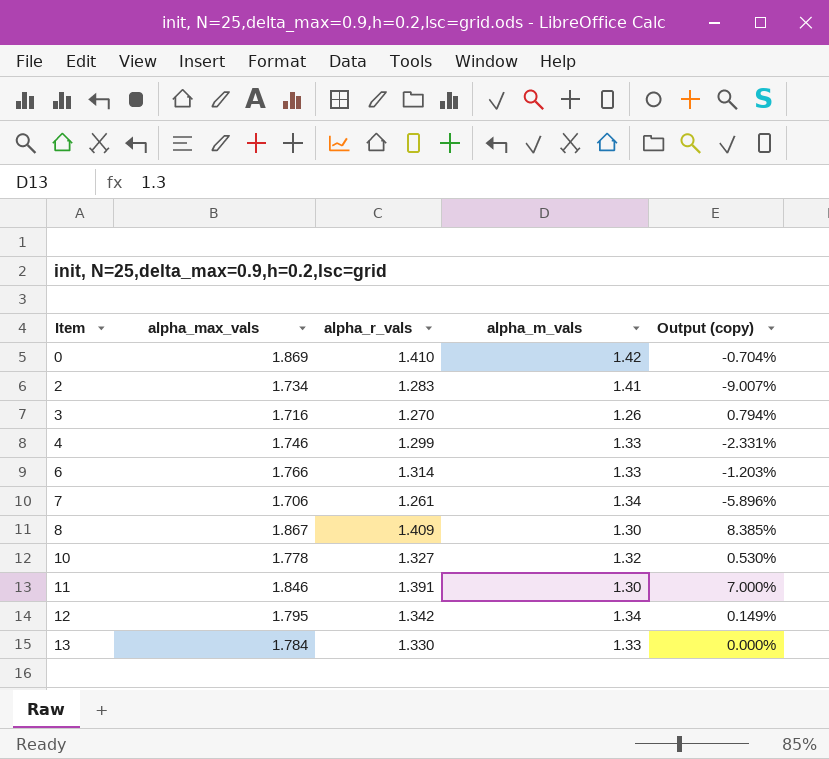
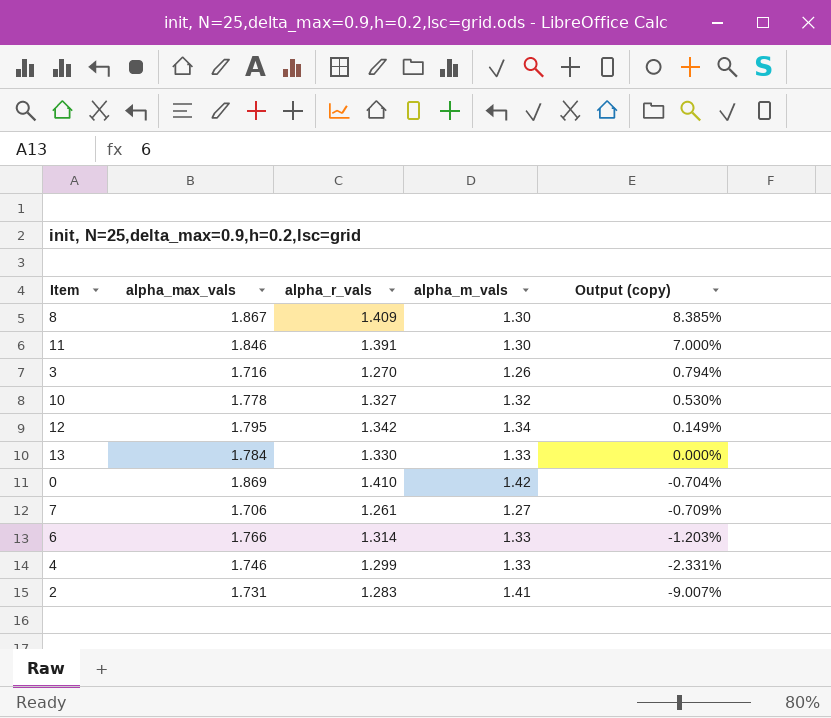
row order: Item ascending -> Output (copy) descending
7 | alpha_m_vals: 1.34 -> 1.27
7 | Output (copy): -5.896% -> -0.709%
2 | alpha_max_vals: 1.734 -> 1.731

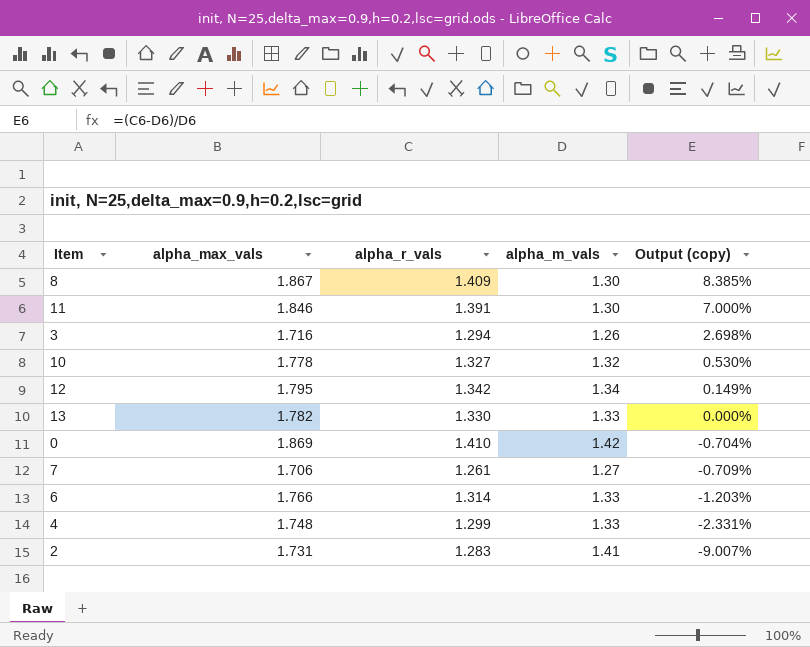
3 | alpha_r_vals: 1.270 -> 1.294
3 | Output (copy): 0.794% -> 2.698%
13 | alpha_max_vals: 1.784 -> 1.782
4 | alpha_max_vals: 1.746 -> 1.748

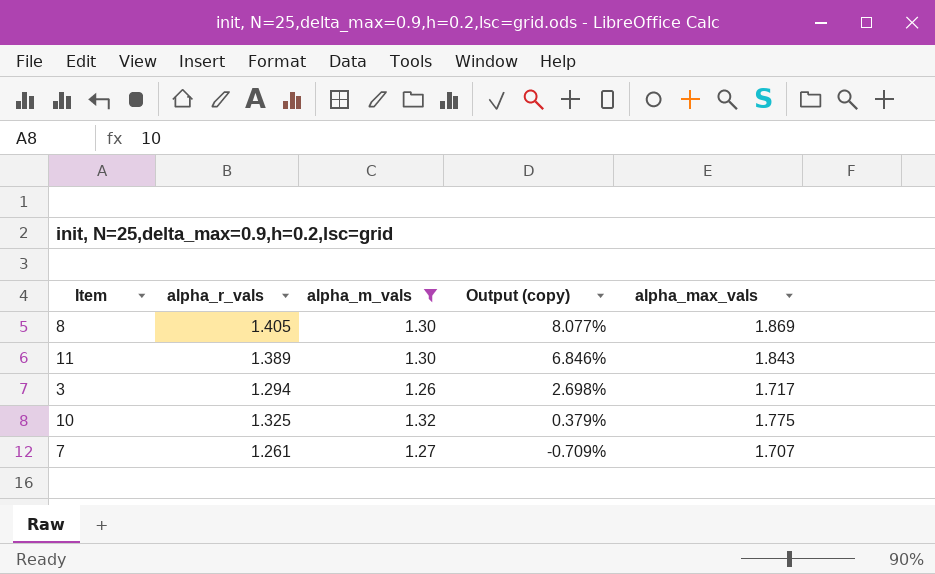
filter: none -> alpha_m_vals <= 1.32
column alpha_max_vals | position: 2 -> 5
8 | alpha_r_vals: 1.409 -> 1.405
8 | Output (copy): 8.385% -> 8.077%
8 | alpha_max_vals: 1.867 -> 1.869
11 | alpha_r_vals: 1.391 -> 1.389
11 | Output (copy): 7.000% -> 6.846%
11 | alpha_max_vals: 1.846 -> 1.843
3 | alpha_max_vals: 1.716 -> 1.717
10 | alpha_r_vals: 1.327 -> 1.325
10 | Output (copy): 0.530% -> 0.379%
10 | alpha_max_vals: 1.778 -> 1.775
7 | alpha_max_vals: 1.706 -> 1.707

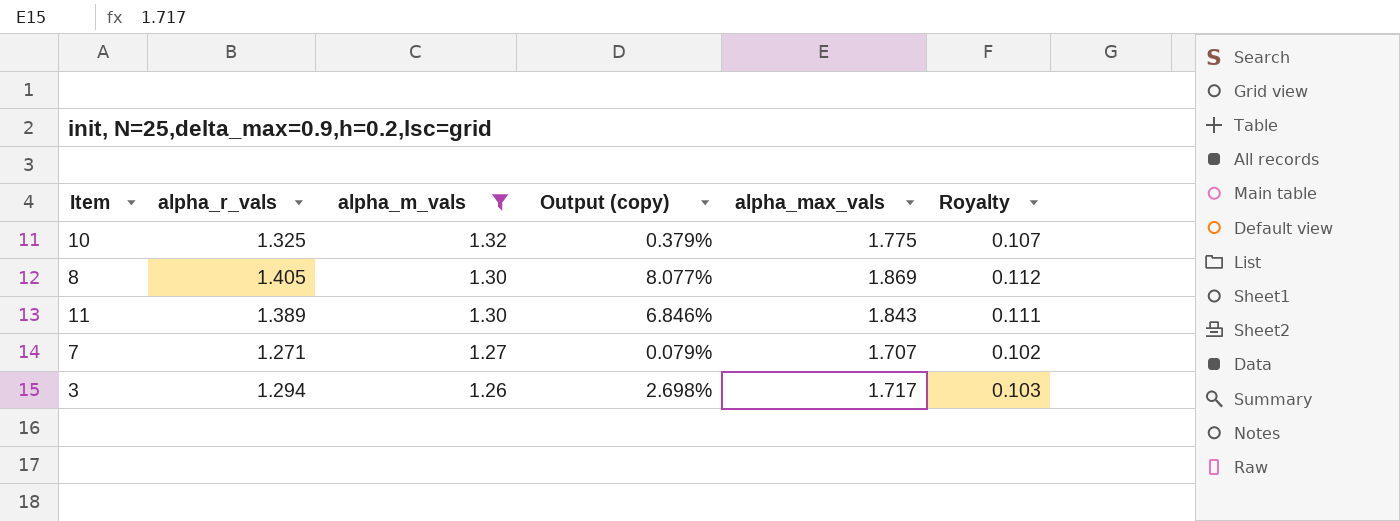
row order: Output (copy) descending -> alpha_m_vals descending
column Royalty | formula: none -> [alpha_max_vals] * 0.06
7 | alpha_r_vals: 1.261 -> 1.271
7 | Output (copy): -0.709% -> 0.079%

